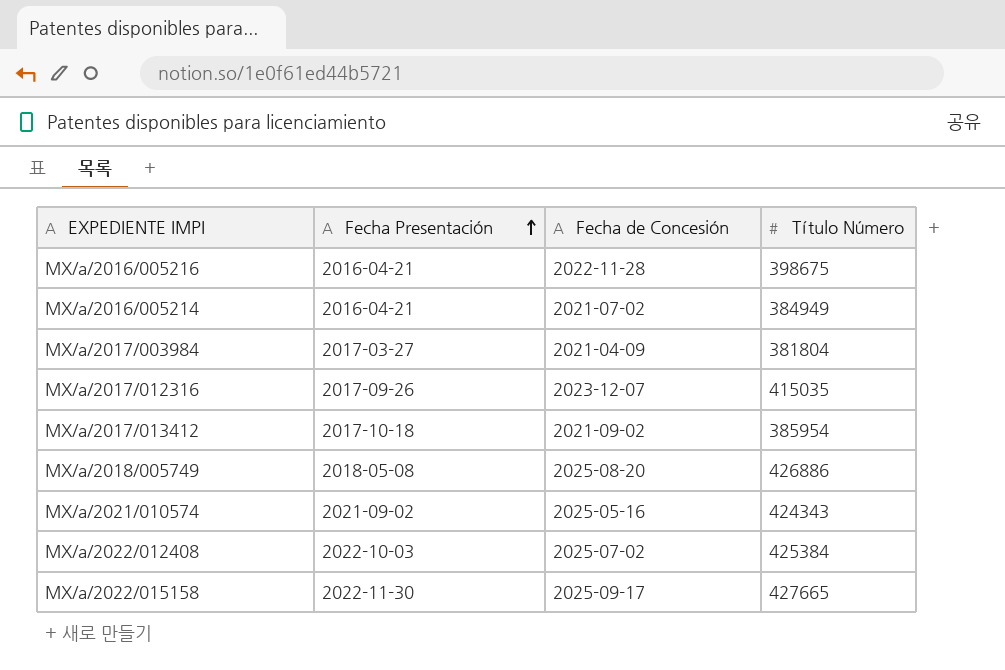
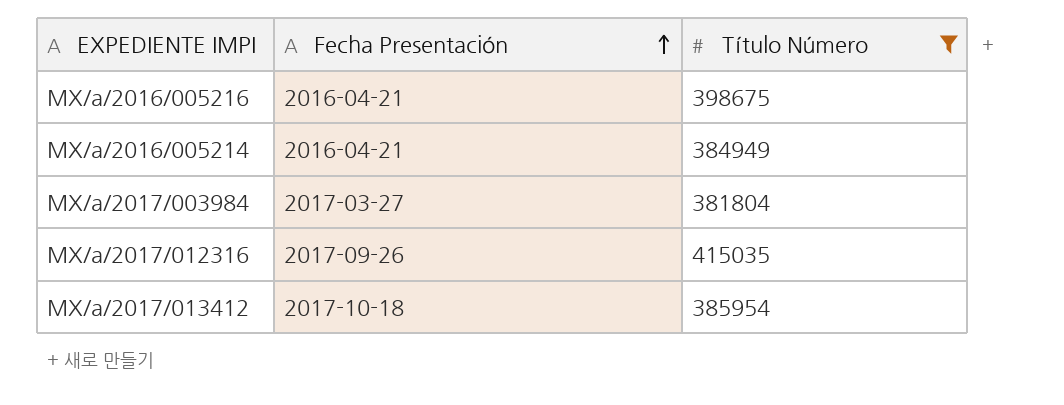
filter: none -> Título Número <= 415035
column Fecha de Concesión | position: 3 -> none

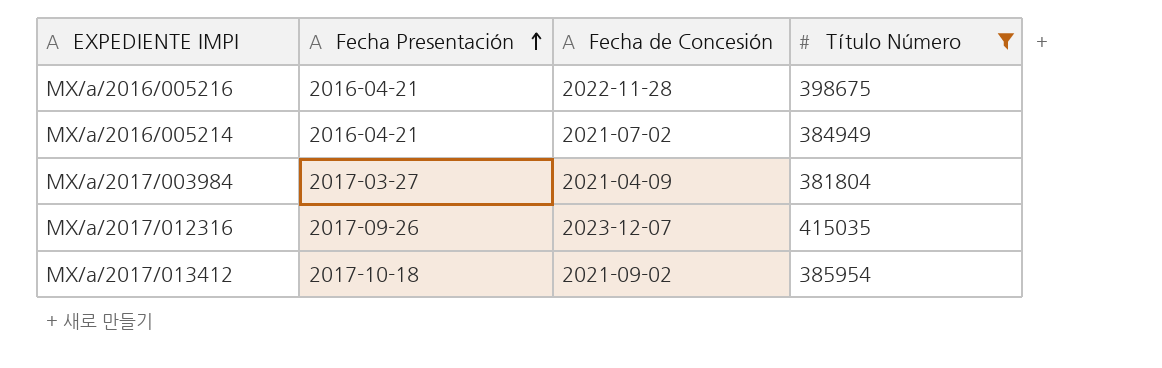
column Fecha de Concesión | position: none -> 3

